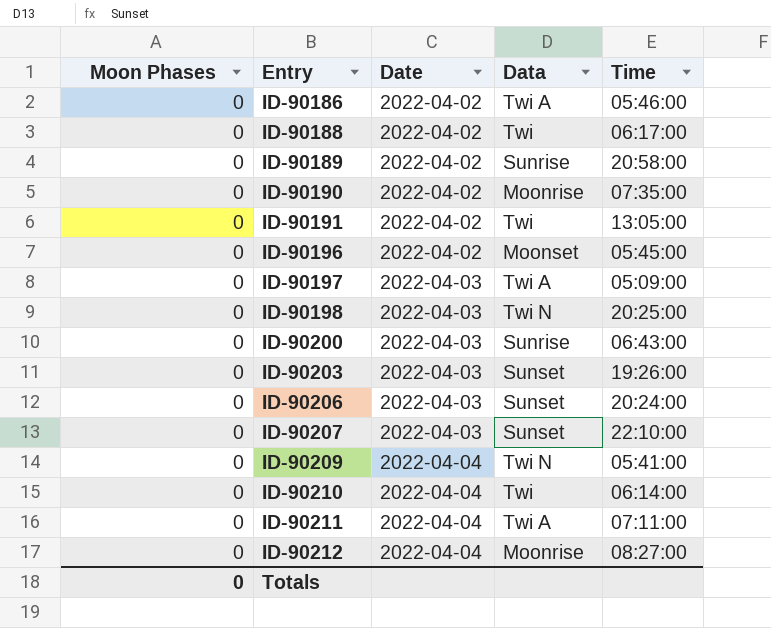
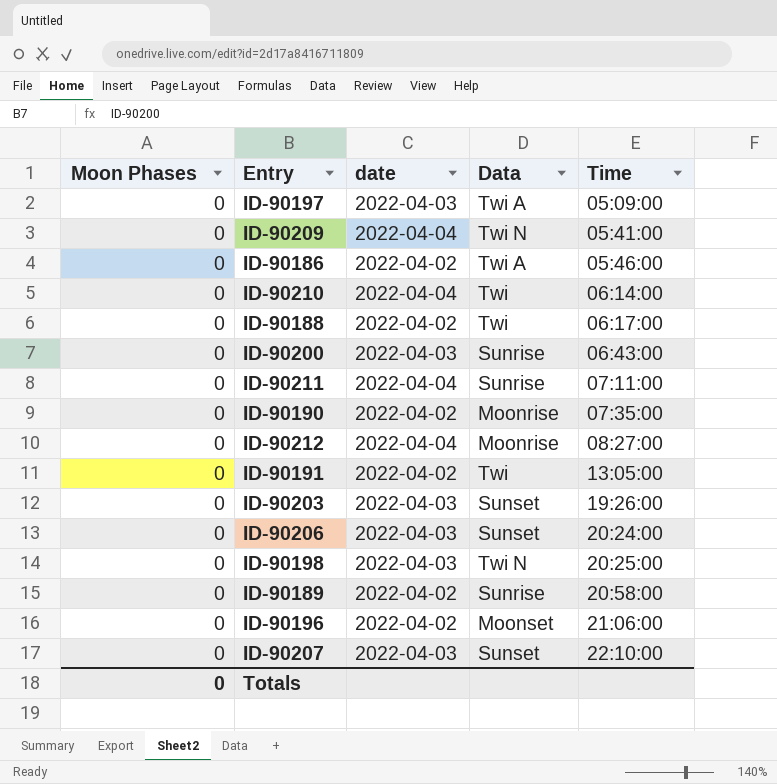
row order: Entry ascending -> Time ascending
column name: Date -> date
ID-90211 | Data: Twi A -> Sunrise
ID-90196 | Time: 05:45:00 -> 21:06:00

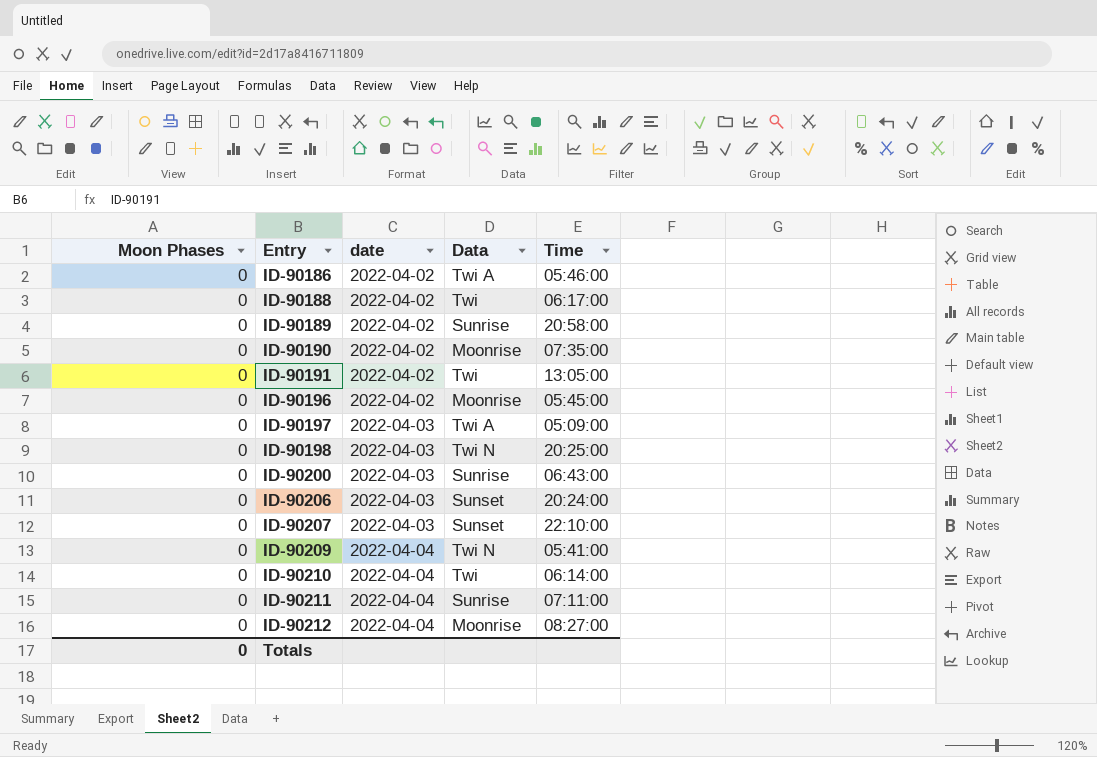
row order: Time ascending -> Entry ascending
row ID-90203: 0 | 2022-04-03 | Sunset | 19:26:00 -> none
ID-90196 | Data: Moonset -> Moonrise
ID-90196 | Time: 21:06:00 -> 05:45:00

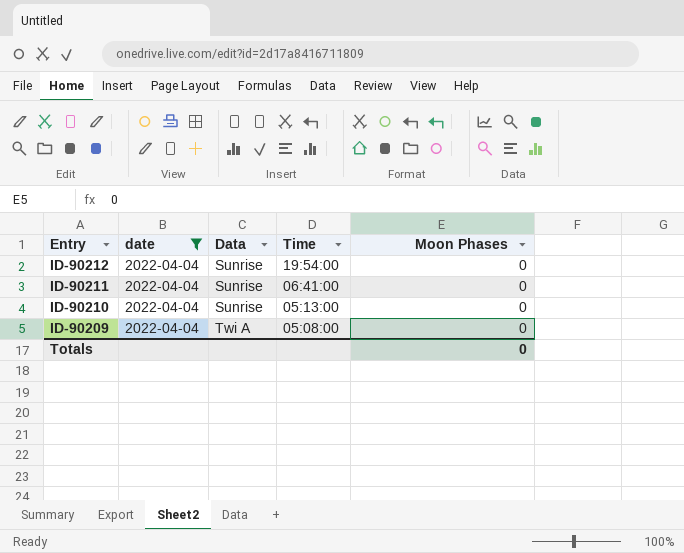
filter: none -> date = 2022-04-04
row order: Entry ascending -> Entry descending
column Moon Phases | position: 1 -> 5
ID-90212 | Data: Moonrise -> Sunrise
ID-90212 | Time: 08:27:00 -> 19:54:00
ID-90211 | Time: 07:11:00 -> 06:41:00
ID-90210 | Data: Twi -> Sunrise
ID-90210 | Time: 06:14:00 -> 05:13:00
ID-90209 | Data: Twi N -> Twi A
ID-90209 | Time: 05:41:00 -> 05:08:00

